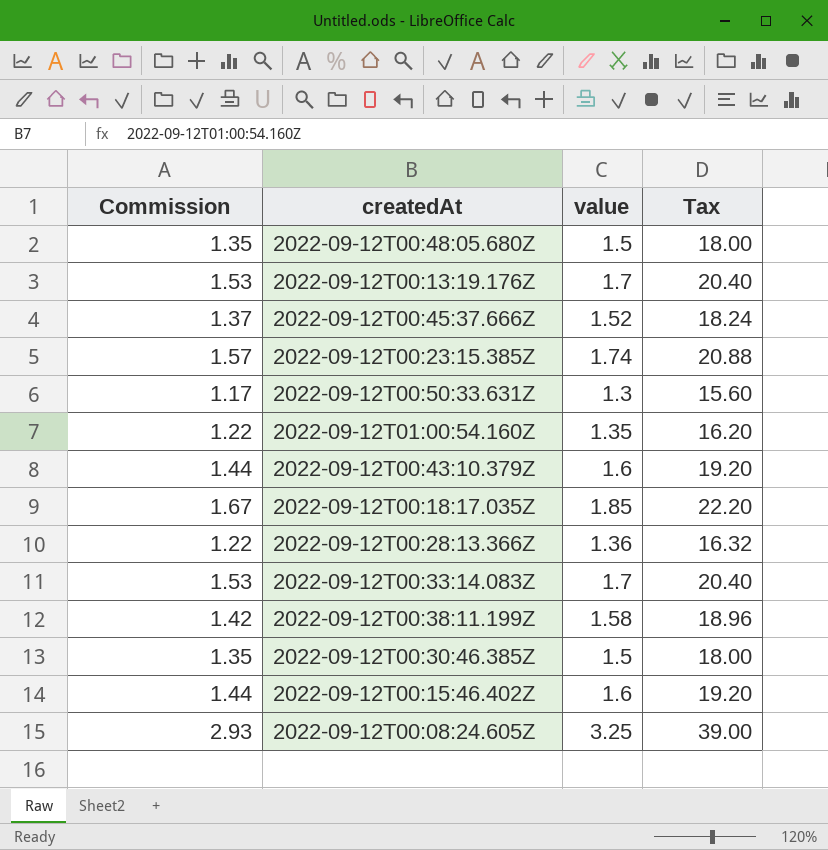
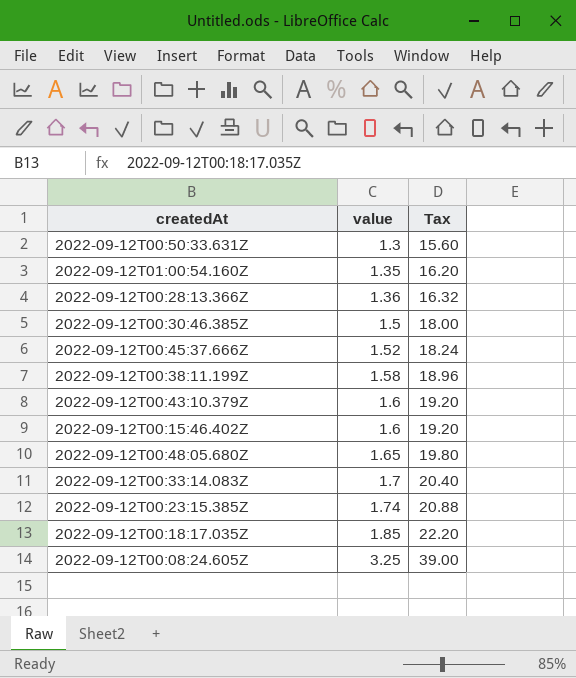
row order: none -> value ascending
column Commission | formula: [value] * 0.9 -> none
row 2022-09-12T00:13:19.176Z: 1.53 | 1.7 | 20.40 -> none
2022-09-12T00:48:05.680Z | value: 1.5 -> 1.65
2022-09-12T00:48:05.680Z | Tax: 18.00 -> 19.80

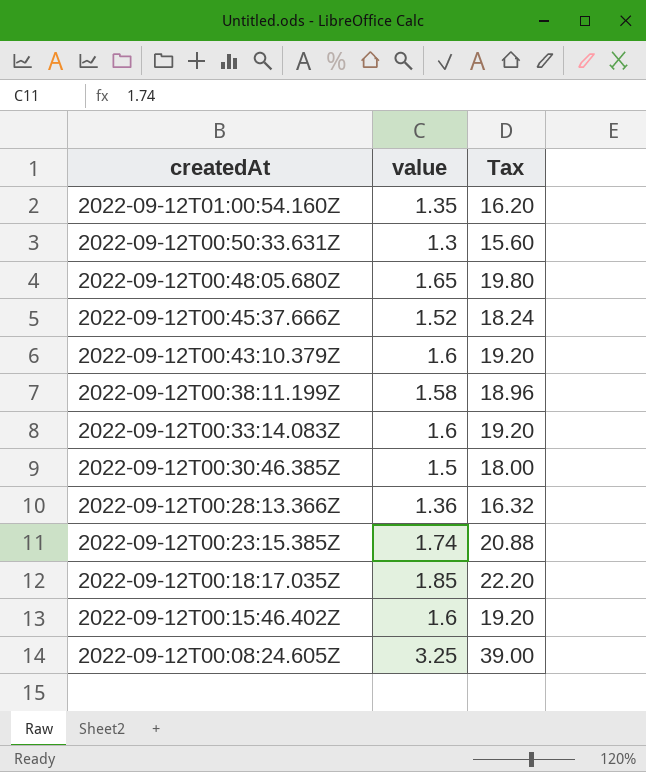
row order: value ascending -> createdAt descending
2022-09-12T00:33:14.083Z | value: 1.7 -> 1.6
2022-09-12T00:33:14.083Z | Tax: 20.40 -> 19.20

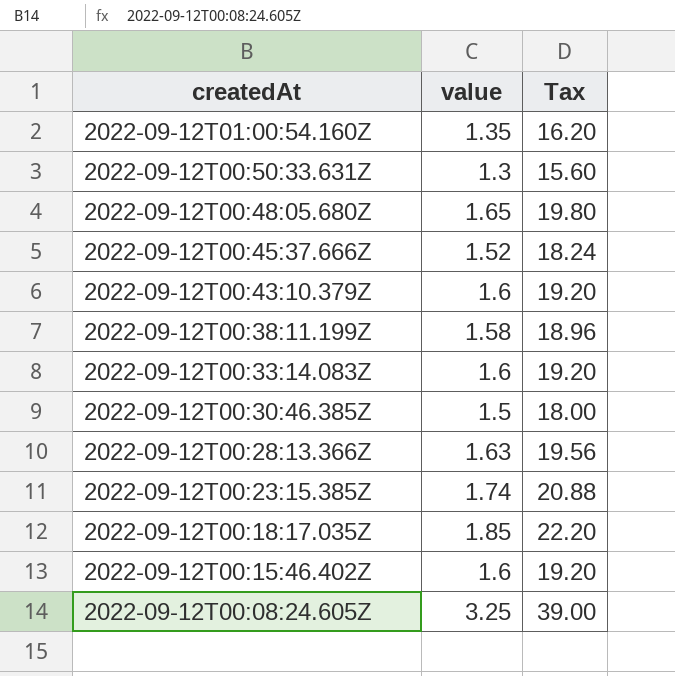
2022-09-12T00:28:13.366Z | value: 1.36 -> 1.63
2022-09-12T00:28:13.366Z | Tax: 16.32 -> 19.56

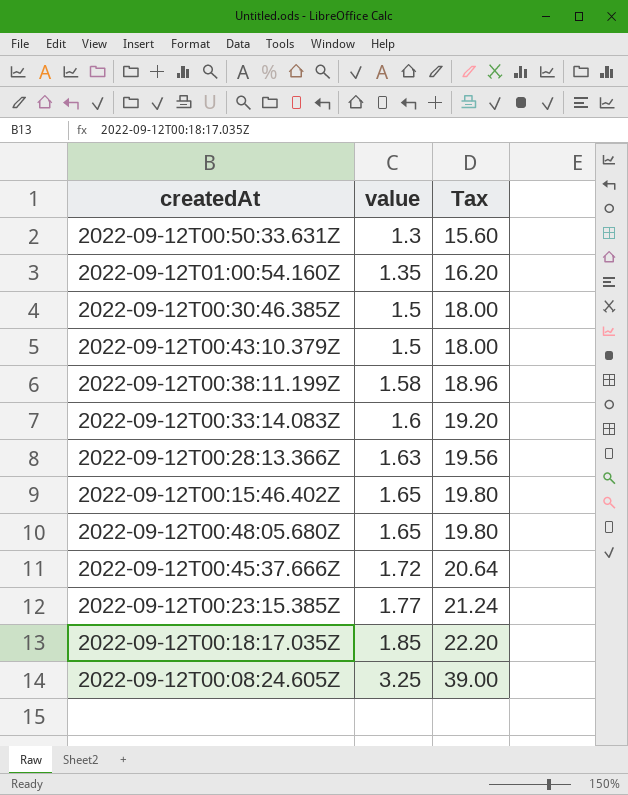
row order: createdAt descending -> value ascending
2022-09-12T00:43:10.379Z | value: 1.6 -> 1.5
2022-09-12T00:43:10.379Z | Tax: 19.20 -> 18.00
2022-09-12T00:15:46.402Z | value: 1.6 -> 1.65
2022-09-12T00:15:46.402Z | Tax: 19.20 -> 19.80
2022-09-12T00:45:37.666Z | value: 1.52 -> 1.72
2022-09-12T00:45:37.666Z | Tax: 18.24 -> 20.64
2022-09-12T00:23:15.385Z | value: 1.74 -> 1.77
2022-09-12T00:23:15.385Z | Tax: 20.88 -> 21.24

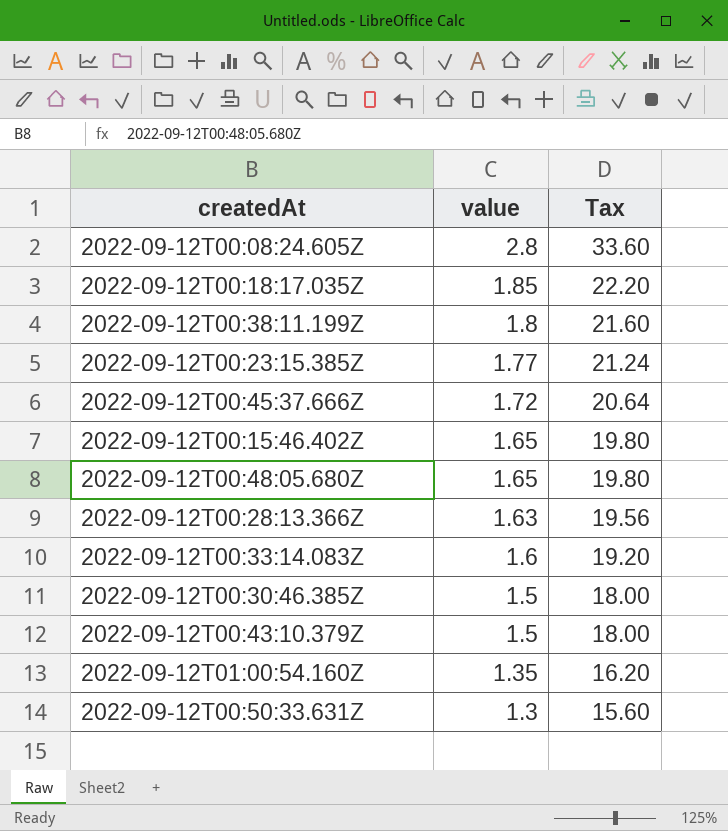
row order: value ascending -> value descending
2022-09-12T00:08:24.605Z | value: 3.25 -> 2.8
2022-09-12T00:08:24.605Z | Tax: 39.00 -> 33.60
2022-09-12T00:38:11.199Z | value: 1.58 -> 1.8
2022-09-12T00:38:11.199Z | Tax: 18.96 -> 21.60

